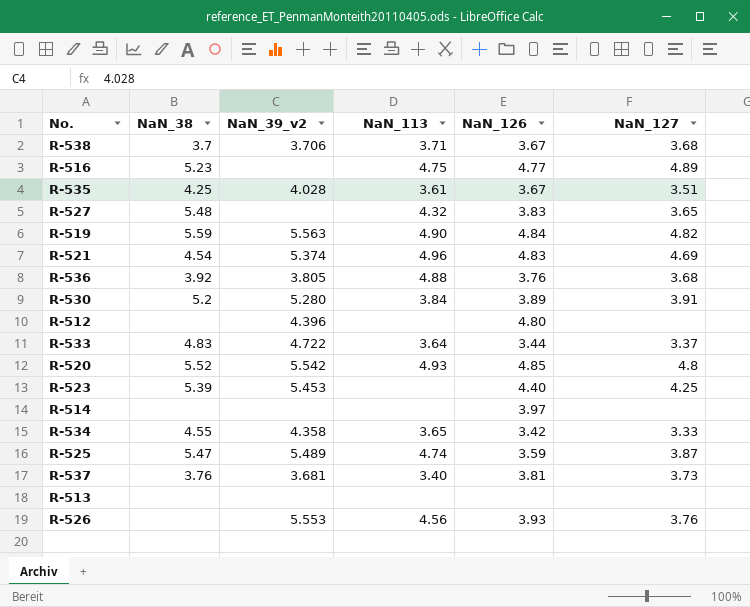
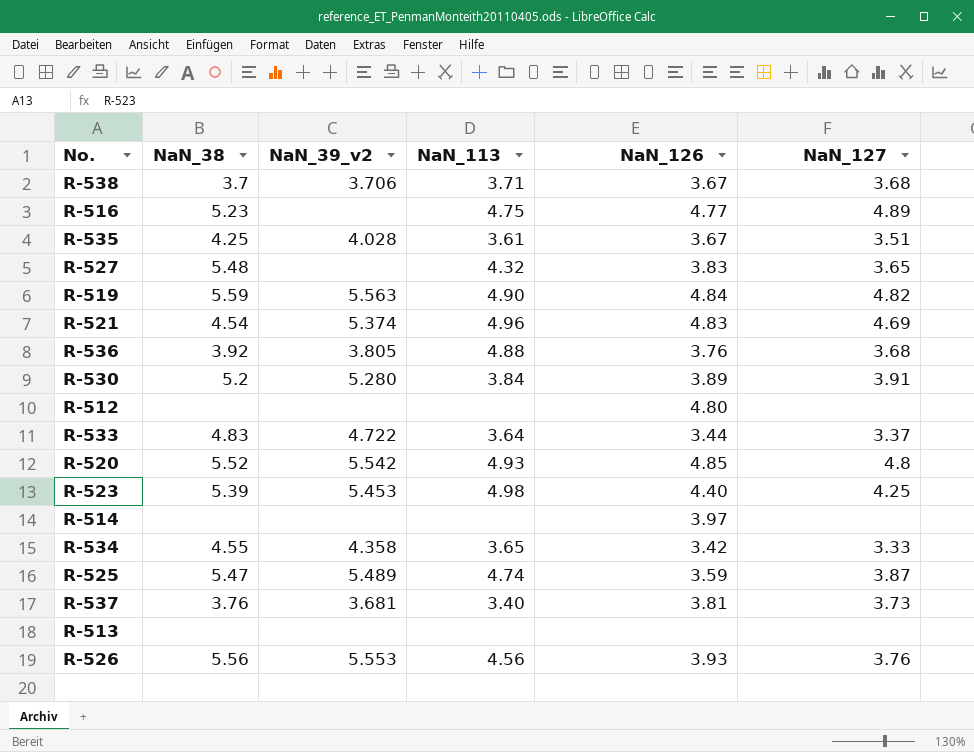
R-512 | NaN_39_v2: 4.396 -> none
R-523 | NaN_113: none -> 4.98
R-526 | NaN_38: none -> 5.56

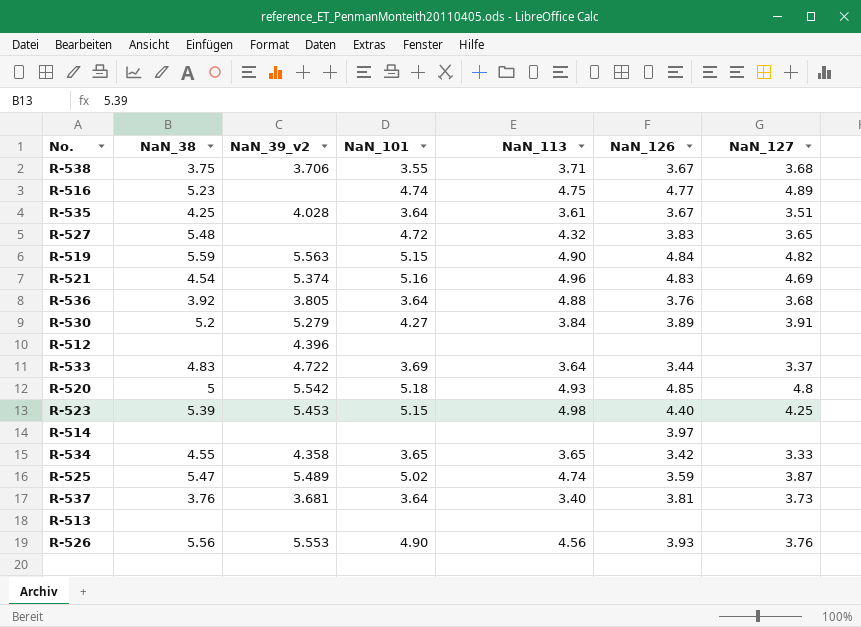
column NaN_101 | position: none -> 4
R-538 | NaN_38: 3.7 -> 3.75
R-530 | NaN_39_v2: 5.280 -> 5.279
R-512 | NaN_39_v2: none -> 4.396
R-512 | NaN_126: 4.80 -> none
R-520 | NaN_38: 5.52 -> 5

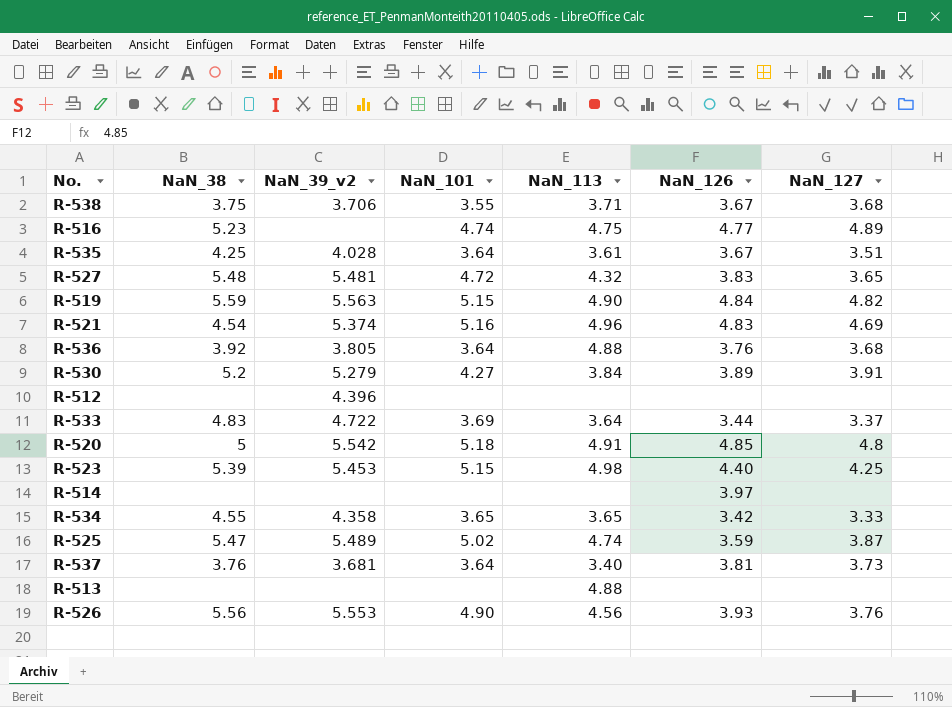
R-527 | NaN_39_v2: none -> 5.481
R-520 | NaN_113: 4.93 -> 4.91
R-513 | NaN_113: none -> 4.88

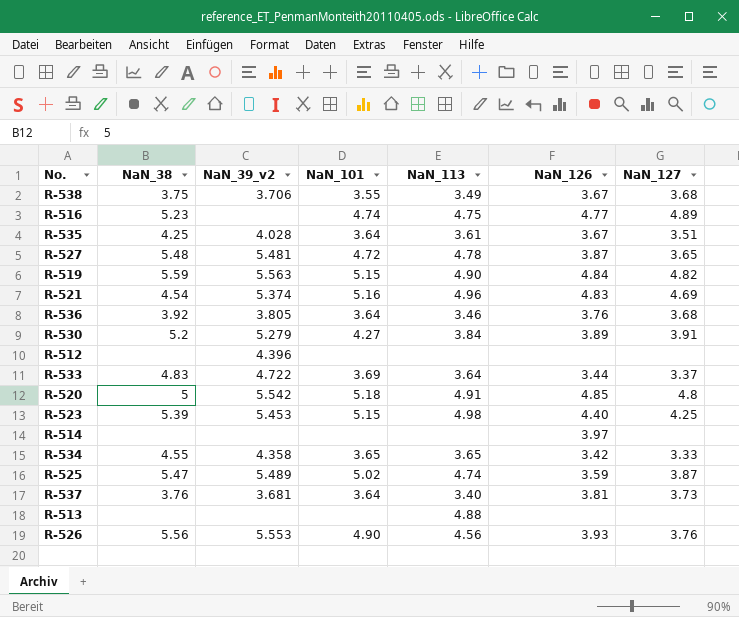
R-538 | NaN_113: 3.71 -> 3.49
R-527 | NaN_113: 4.32 -> 4.78
R-527 | NaN_126: 3.83 -> 3.87
R-536 | NaN_113: 4.88 -> 3.46

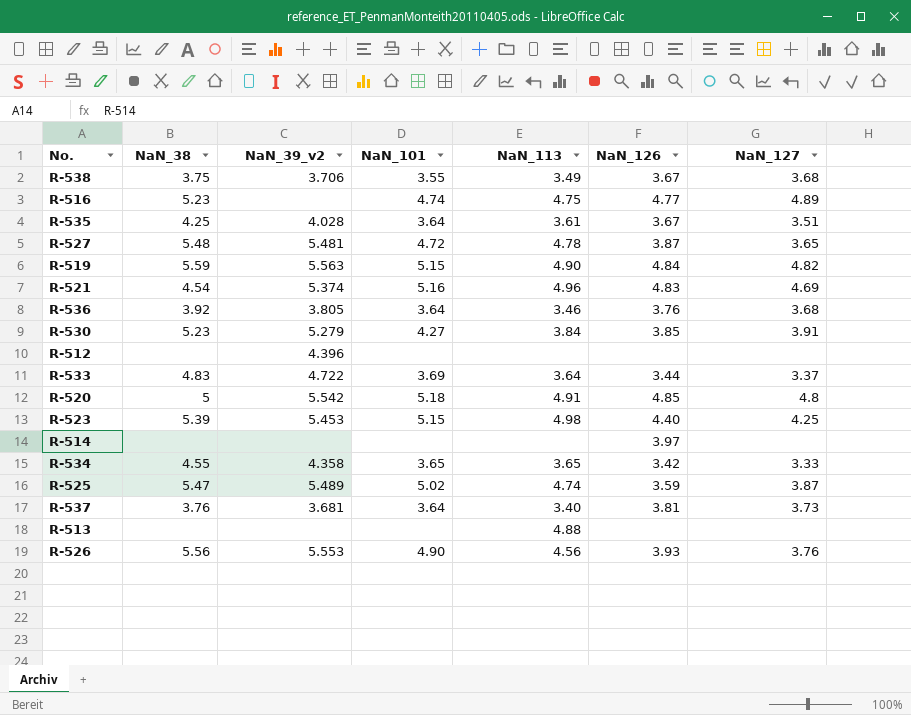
R-530 | NaN_38: 5.2 -> 5.23
R-530 | NaN_126: 3.89 -> 3.85

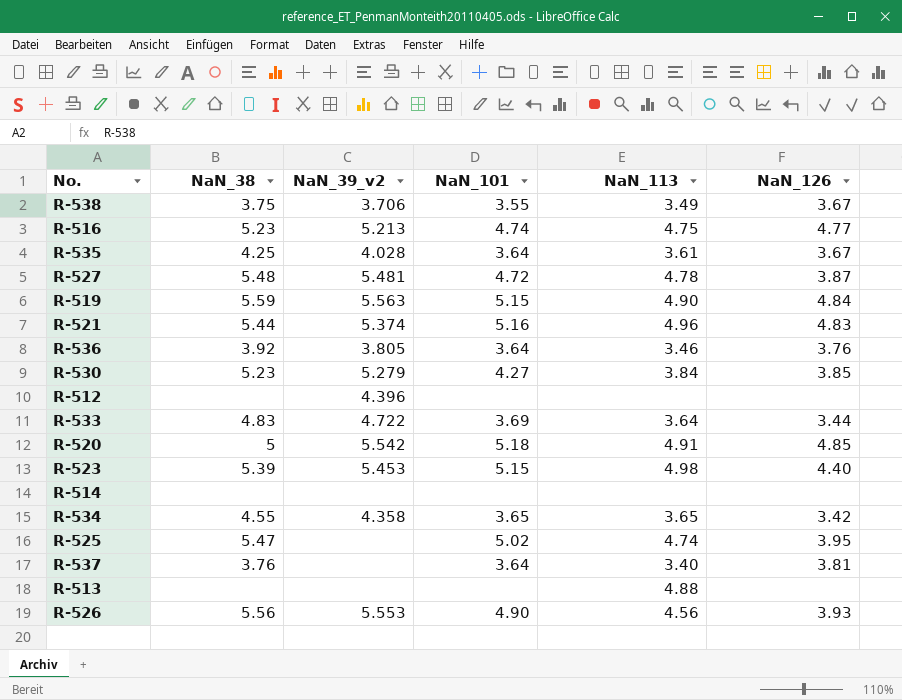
column NaN_127 | position: 7 -> none
R-516 | NaN_39_v2: none -> 5.213
R-521 | NaN_38: 4.54 -> 5.44
R-514 | NaN_126: 3.97 -> none
R-525 | NaN_39_v2: 5.489 -> none
R-525 | NaN_126: 3.59 -> 3.95
R-537 | NaN_39_v2: 3.681 -> none

